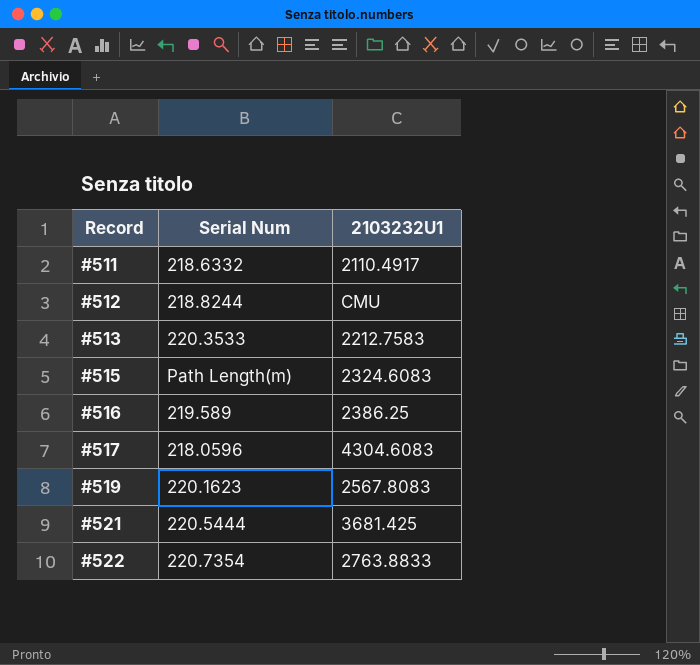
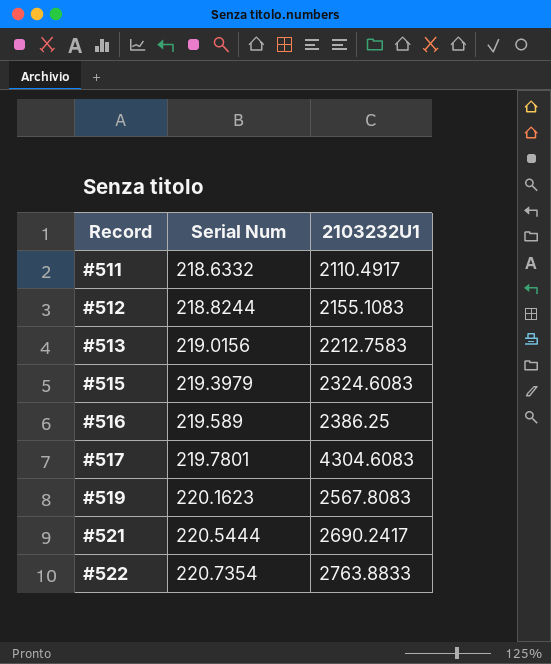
#512 | 2103232U1: CMU -> 2155.1083
#513 | Serial Num: 220.3533 -> 219.0156
#515 | Serial Num: Path Length(m) -> 219.3979
#517 | Serial Num: 218.0596 -> 219.7801
#521 | 2103232U1: 3681.425 -> 2690.2417

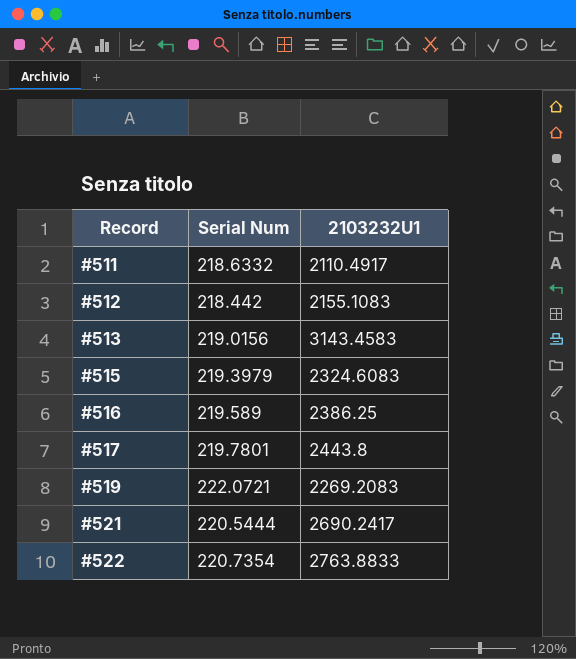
#512 | Serial Num: 218.8244 -> 218.442
#513 | 2103232U1: 2212.7583 -> 3143.4583
#517 | 2103232U1: 4304.6083 -> 2443.8
#519 | Serial Num: 220.1623 -> 222.0721
#519 | 2103232U1: 2567.8083 -> 2269.2083

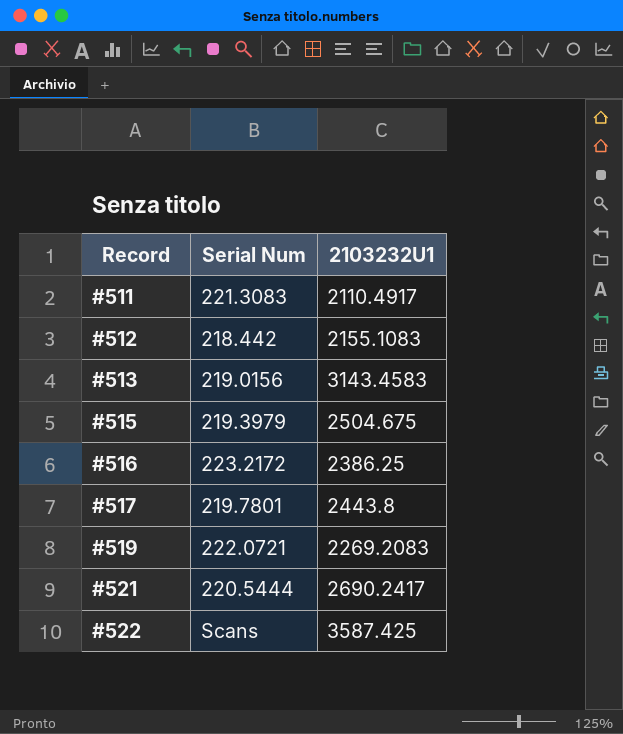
#511 | Serial Num: 218.6332 -> 221.3083
#515 | 2103232U1: 2324.6083 -> 2504.675
#516 | Serial Num: 219.589 -> 223.2172
#522 | Serial Num: 220.7354 -> Scans
#522 | 2103232U1: 2763.8833 -> 3587.425

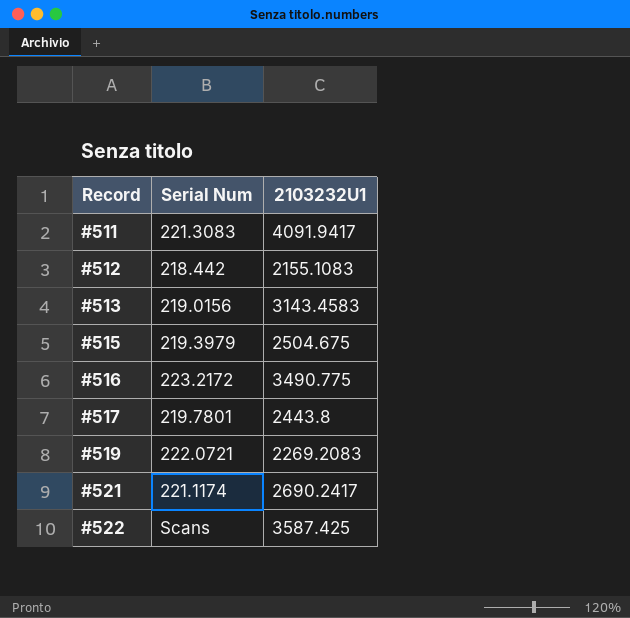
#511 | 2103232U1: 2110.4917 -> 4091.9417
#516 | 2103232U1: 2386.25 -> 3490.775
#521 | Serial Num: 220.5444 -> 221.1174

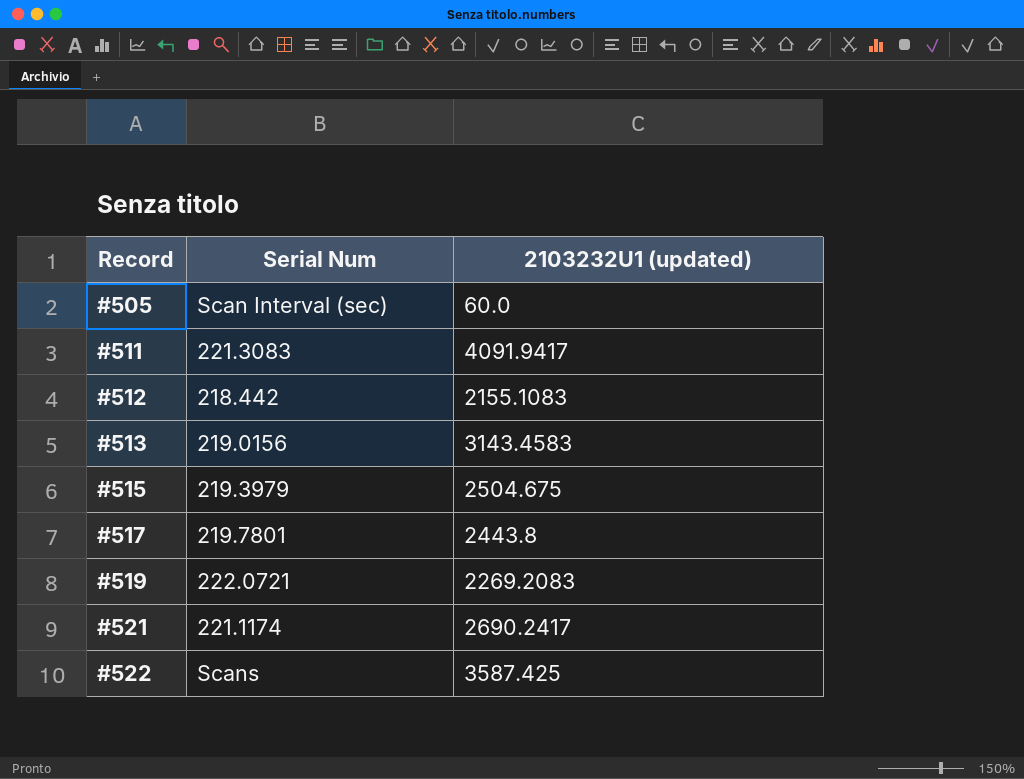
column name: 2103232U1 -> 2103232U1 (updated)
row #516: 223.2172 | 3490.775 -> none
row #505: none -> Scan Interval (sec) | 60.0

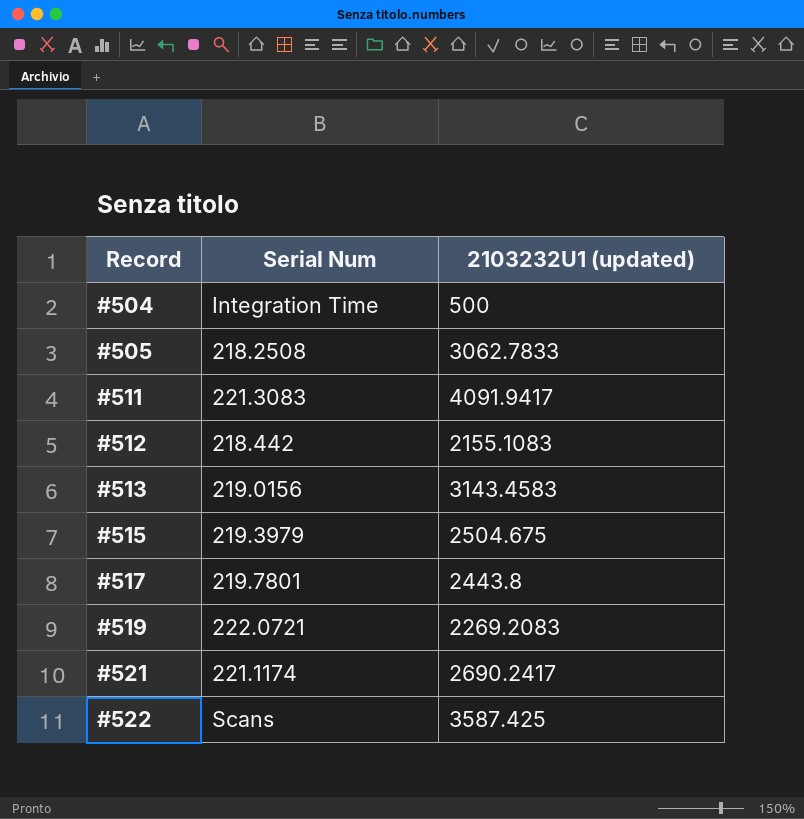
row #504: none -> Integration Time | 500
#505 | Serial Num: Scan Interval (sec) -> 218.2508
#505 | 2103232U1 (updated): 60.0 -> 3062.7833

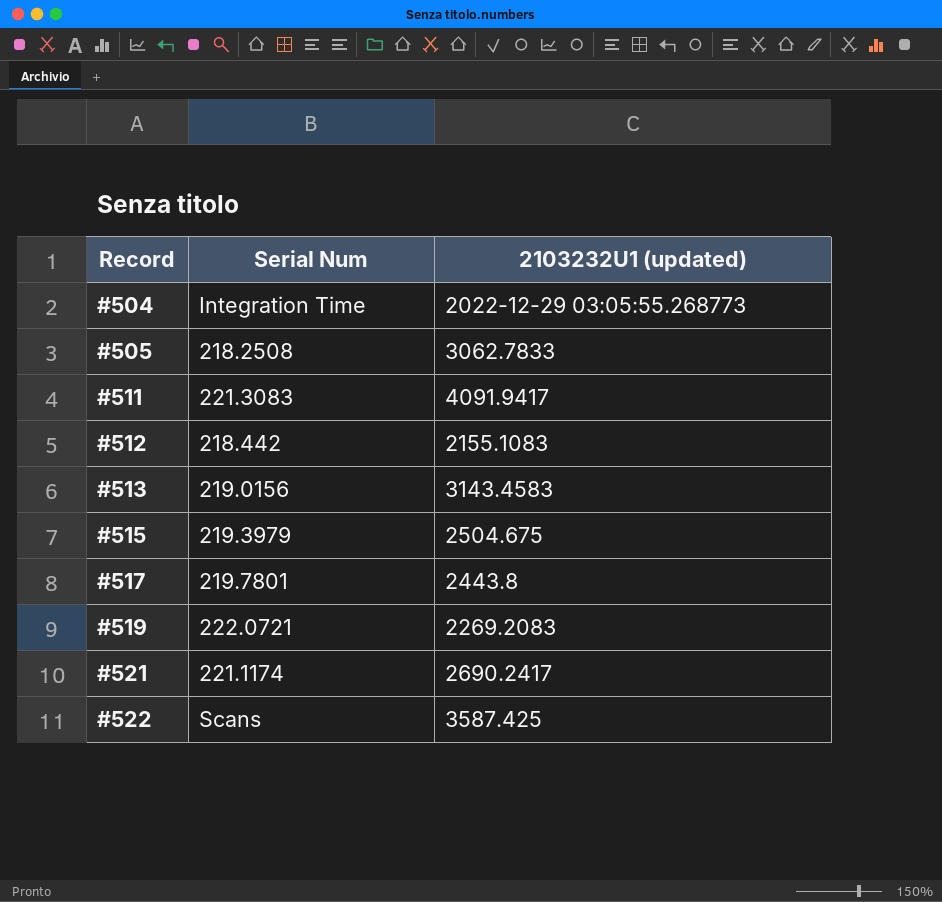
#504 | 2103232U1 (updated): 500 -> 2022-12-29 03:05:55.268773

